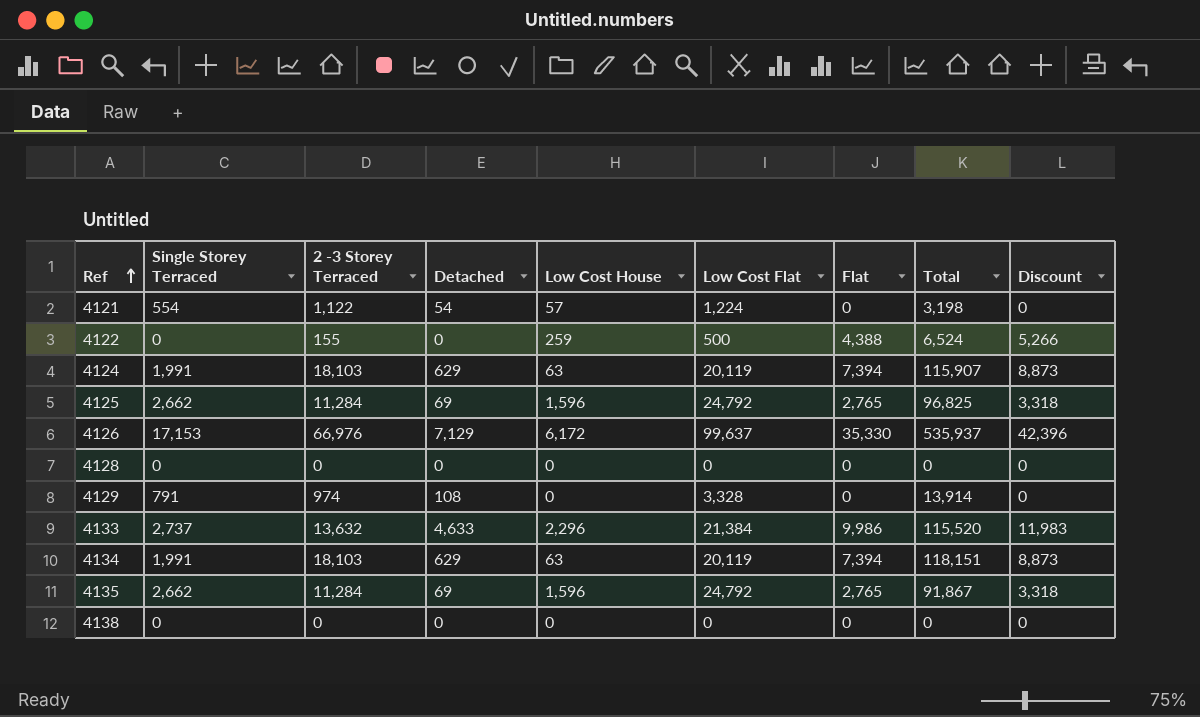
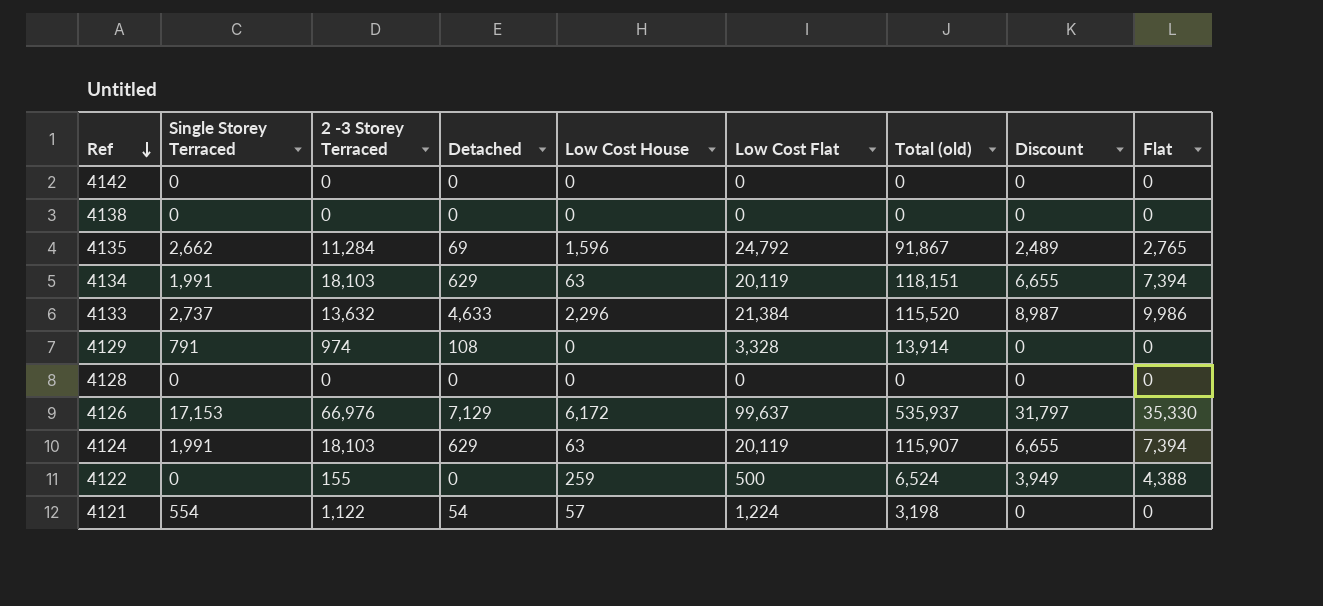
row order: Ref ascending -> Ref descending
column name: Total -> Total (old)
column Discount | formula: [Flat] * 1.2 -> [Flat] * 0.9
column Flat | position: 7 -> 9
row 4125: 2,662 | 11,284 | 69 | 1,596 | 24,792 | 2,765 | 96,825 | 3,318 -> none
row 4142: none -> 0 | 0 | 0 | 0 | 0 | 0 | 0 | 0

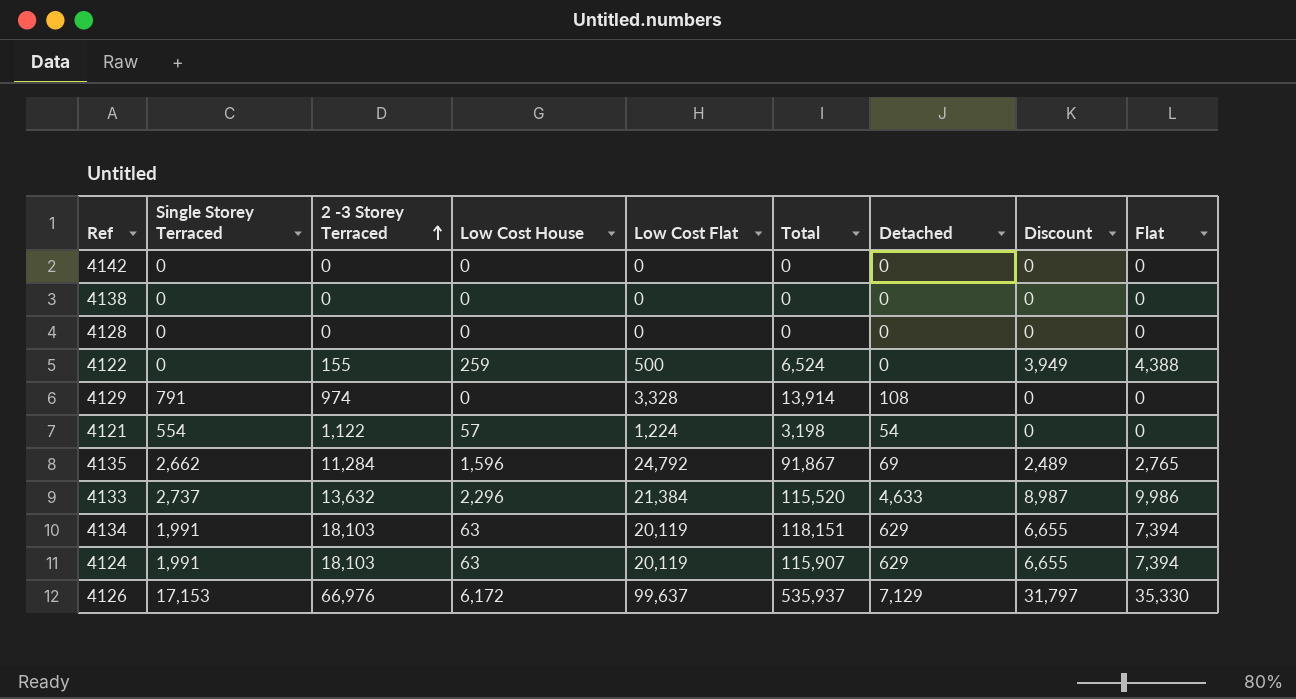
row order: Ref descending -> 2 -3 Storey Terraced ascending
column name: Total (old) -> Total
column Detached | position: 4 -> 7

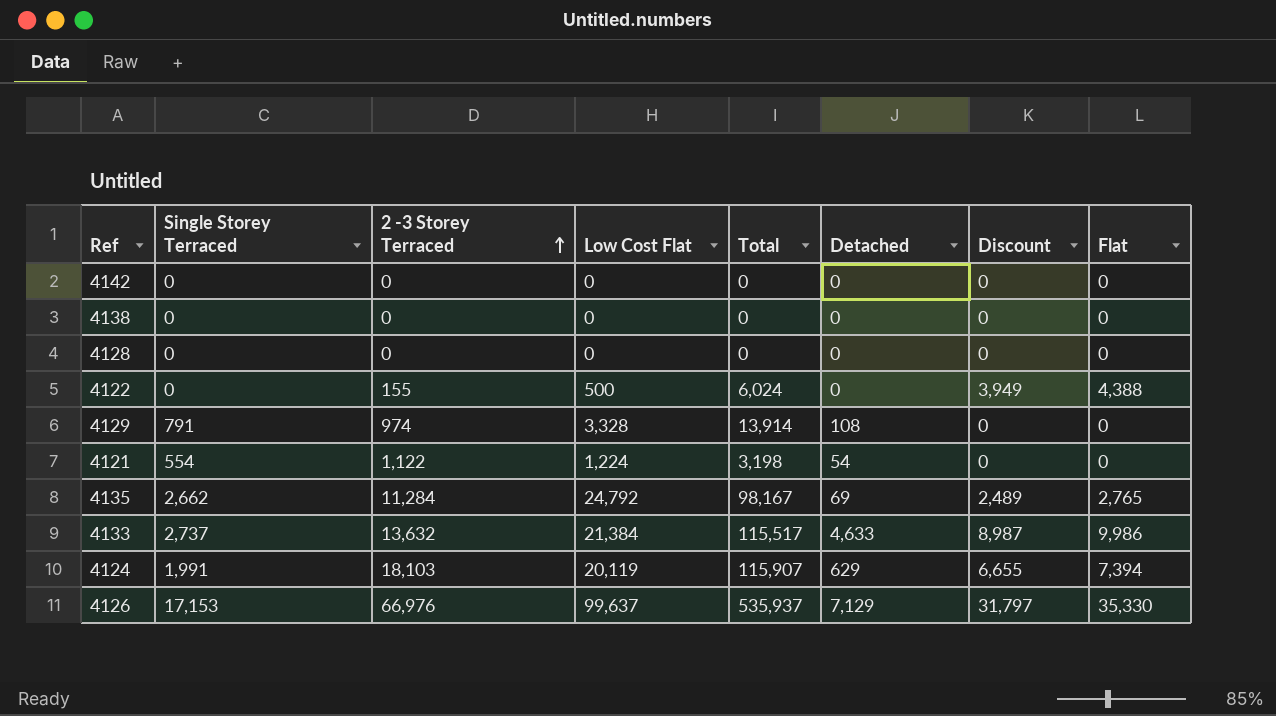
column Low Cost House | position: 4 -> none
row 4134: 1,991 | 18,103 | 63 | 20,119 | 118,151 | 629 | 6,655 | 7,394 -> none
4122 | Total: 6,524 -> 6,024
4135 | Total: 91,867 -> 98,167
4133 | Total: 115,520 -> 115,517

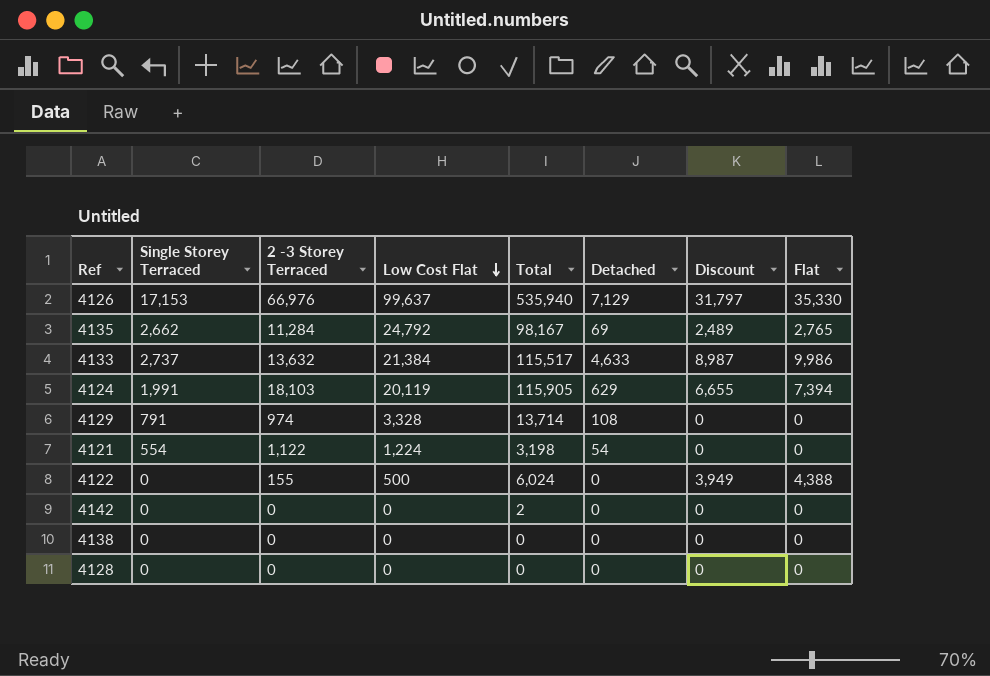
row order: 2 -3 Storey Terraced ascending -> Low Cost Flat descending
4126 | Total: 535,937 -> 535,940
4124 | Total: 115,907 -> 115,905
4129 | Total: 13,914 -> 13,714
4142 | Total: 0 -> 2

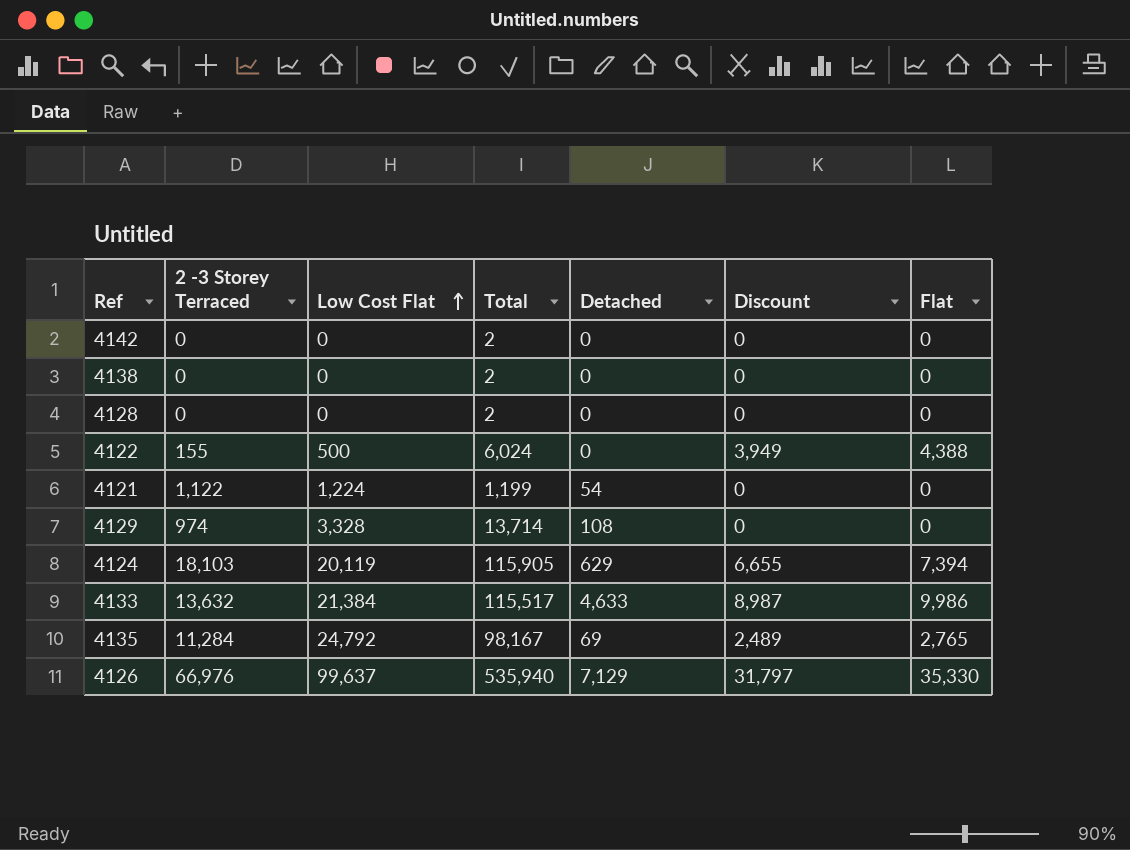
row order: Low Cost Flat descending -> Low Cost Flat ascending
column Single Storey Terraced | position: 2 -> none
4138 | Total: 0 -> 2
4128 | Total: 0 -> 2
4121 | Total: 3,198 -> 1,199

